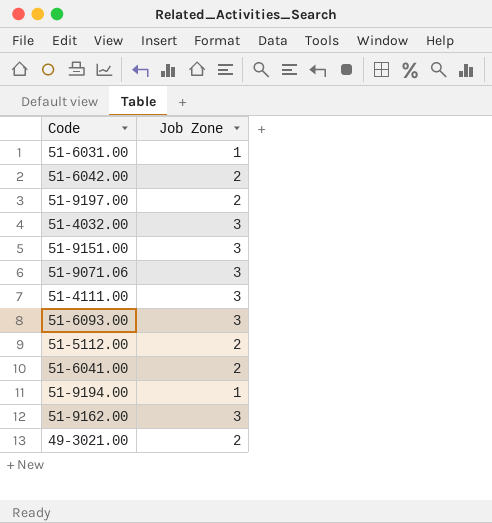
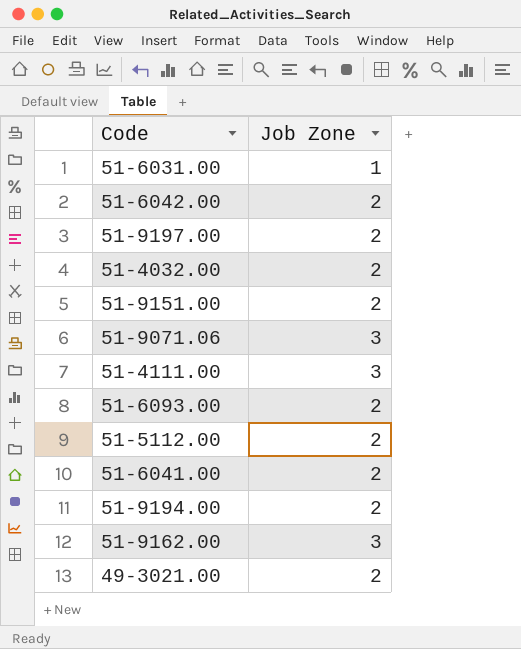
51-4032.00 | Job Zone: 3 -> 2
51-9151.00 | Job Zone: 3 -> 2
51-6093.00 | Job Zone: 3 -> 2
51-9194.00 | Job Zone: 1 -> 2

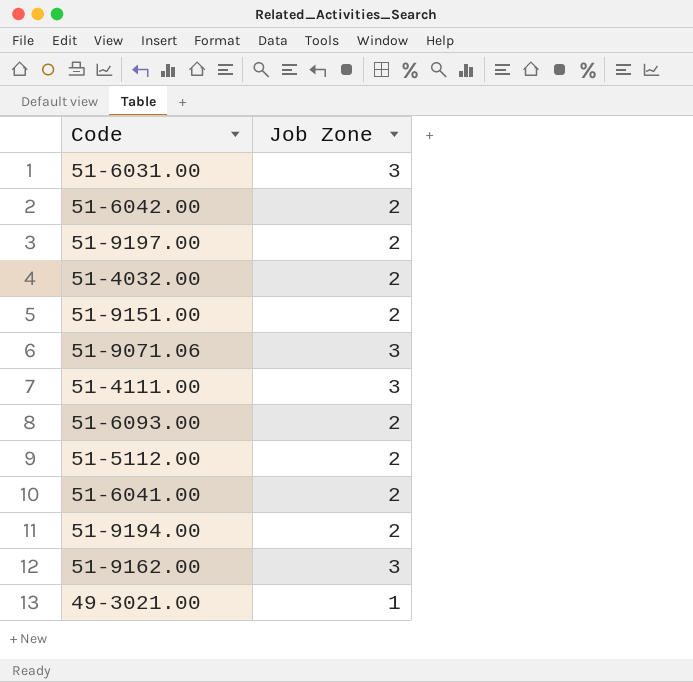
51-6031.00 | Job Zone: 1 -> 3
49-3021.00 | Job Zone: 2 -> 1

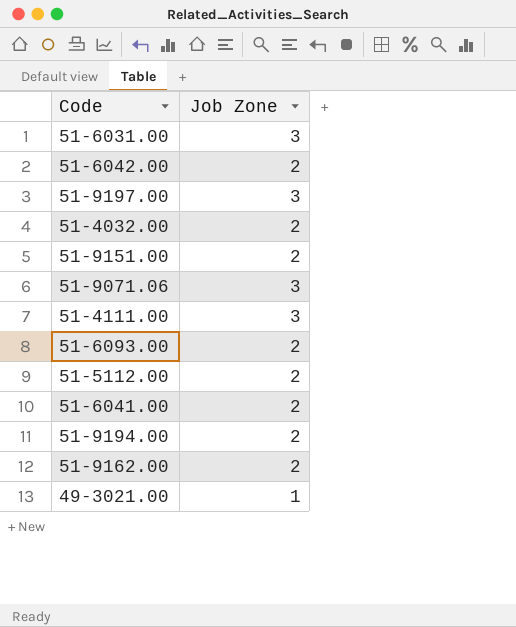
51-9197.00 | Job Zone: 2 -> 3
51-9162.00 | Job Zone: 3 -> 2

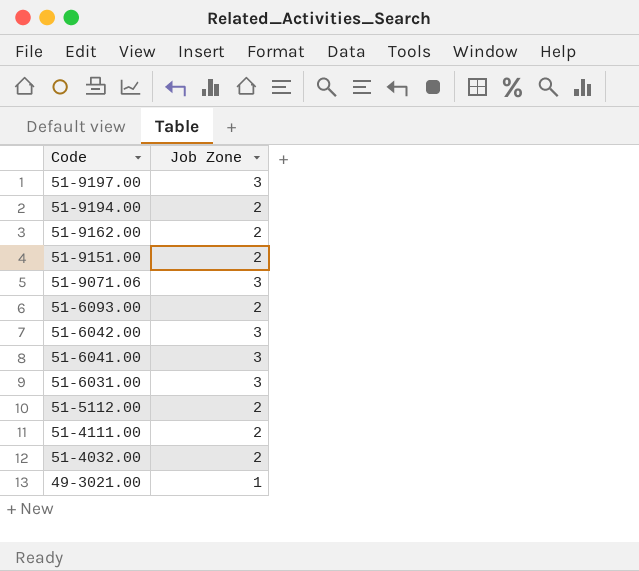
row order: none -> Code descending
51-6042.00 | Job Zone: 2 -> 3
51-6041.00 | Job Zone: 2 -> 3
51-4111.00 | Job Zone: 3 -> 2

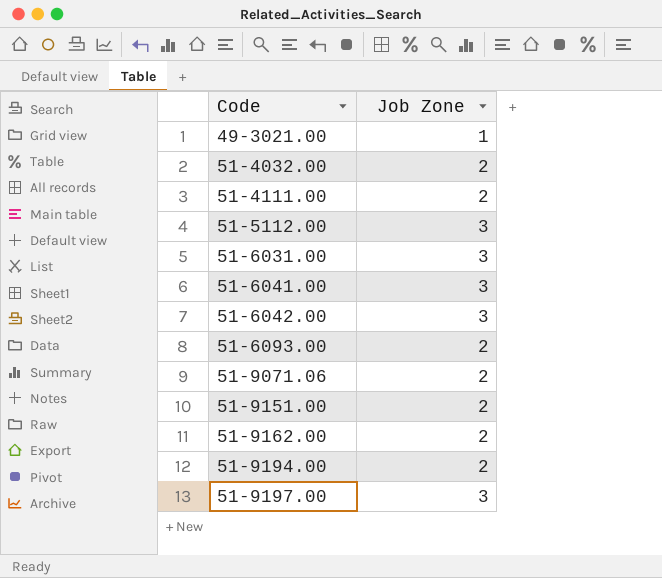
row order: Code descending -> Code ascending
51-5112.00 | Job Zone: 2 -> 3
51-9071.06 | Job Zone: 3 -> 2

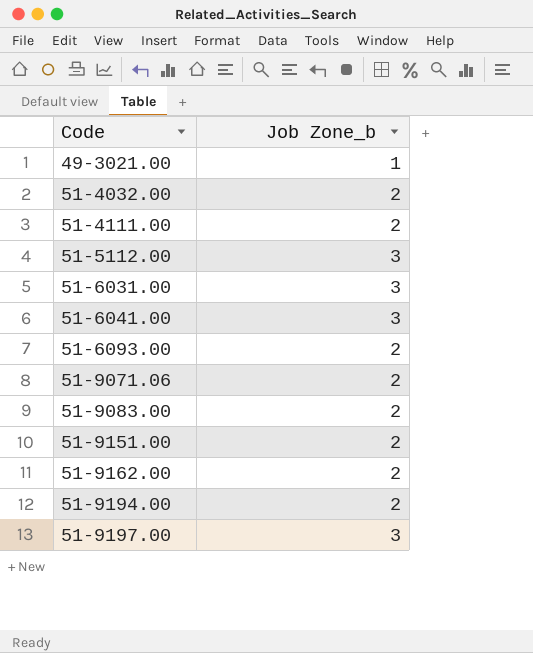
column name: Job Zone -> Job Zone_b
row 51-6042.00: 3 -> none
row 51-9083.00: none -> 2

